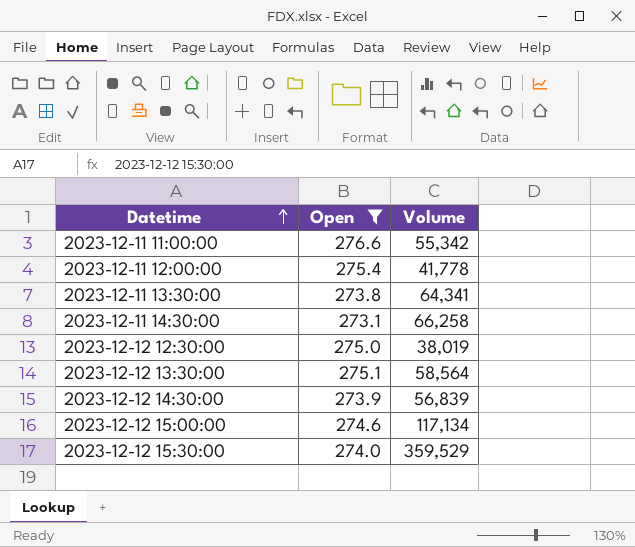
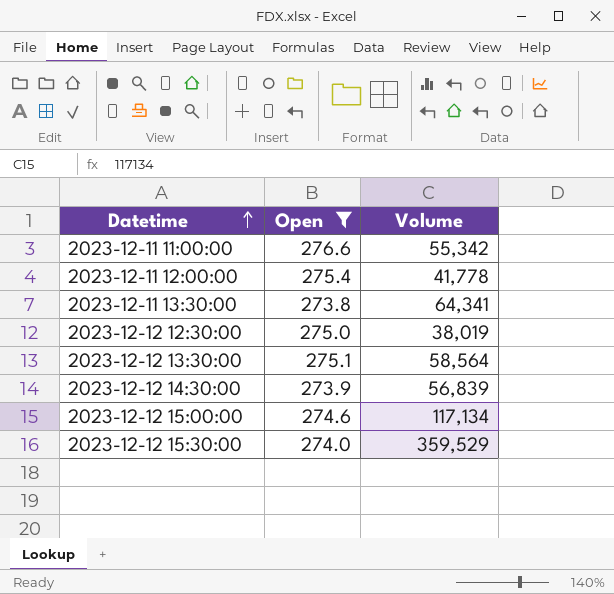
row 2023-12-11 14:30:00: 273.1 | 66,258 -> none

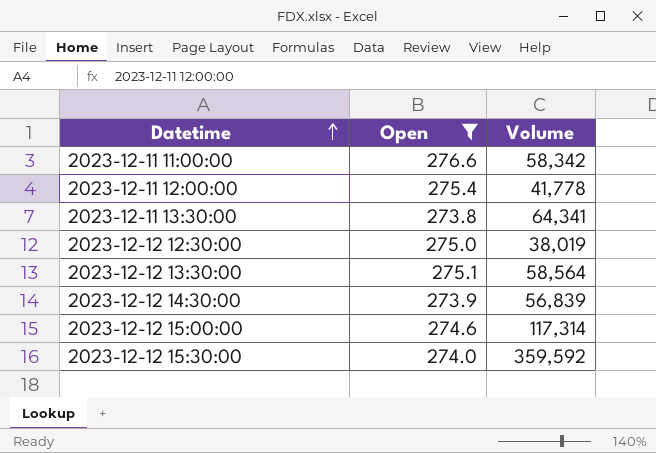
2023-12-11 11:00:00 | Volume: 55,342 -> 58,342
2023-12-12 15:00:00 | Volume: 117,134 -> 117,314
2023-12-12 15:30:00 | Volume: 359,529 -> 359,592

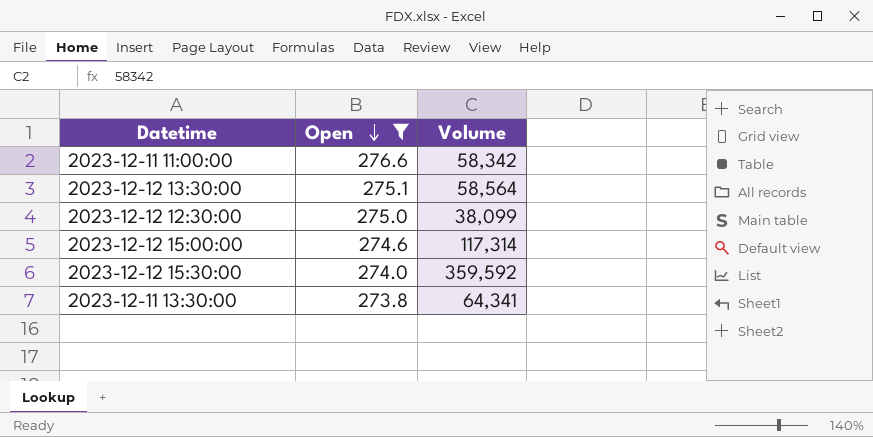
row order: Datetime ascending -> Open descending
row 2023-12-11 12:00:00: 275.4 | 41,778 -> none
row 2023-12-12 14:30:00: 273.9 | 56,839 -> none
2023-12-12 12:30:00 | Volume: 38,019 -> 38,099

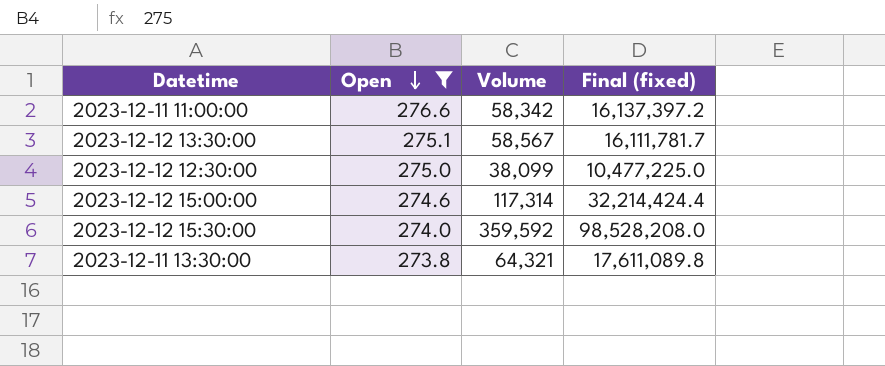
column Final (fixed) | formula: none -> [Open] * [Volume]
2023-12-12 13:30:00 | Volume: 58,564 -> 58,567
2023-12-11 13:30:00 | Volume: 64,341 -> 64,321

